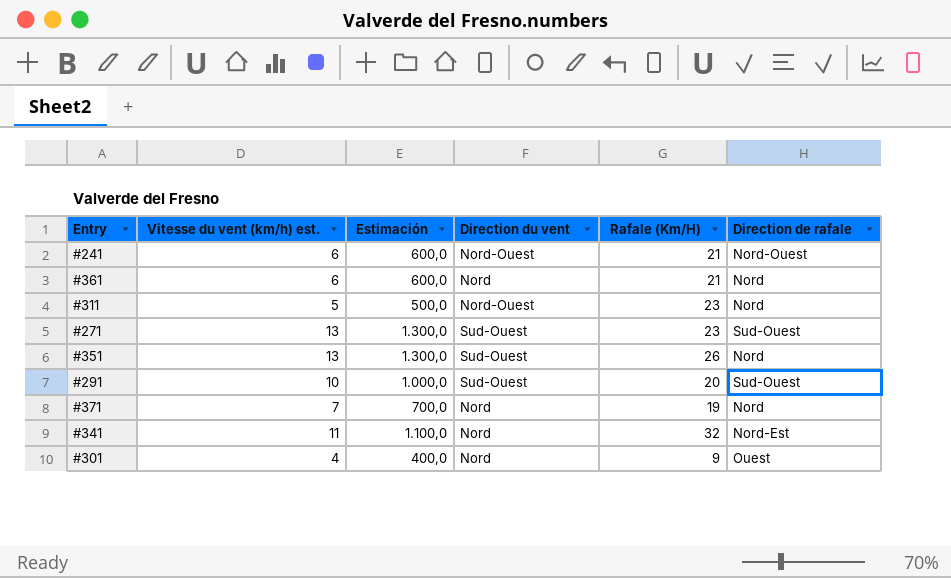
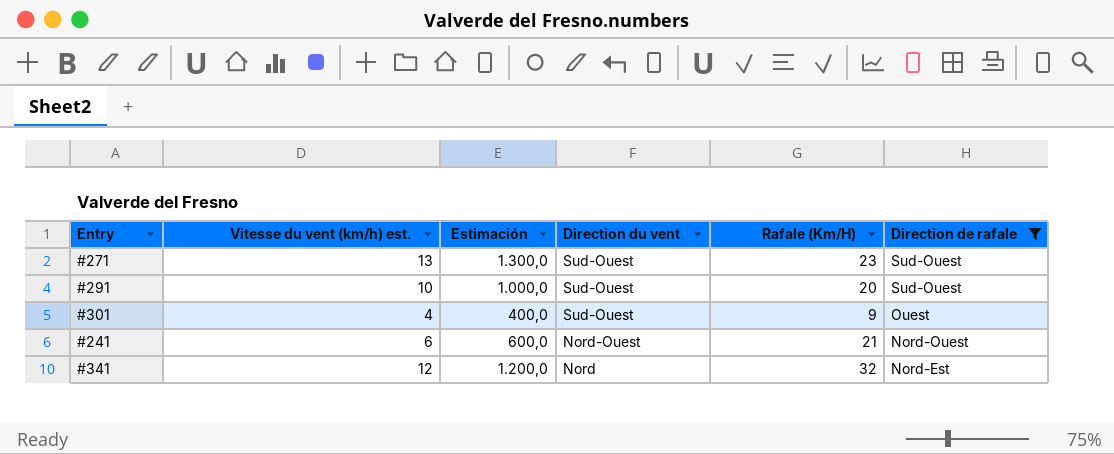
filter: none -> Direction de rafale != Nord
row order: none -> Direction du vent descending
#301 | Direction du vent: Nord -> Sud-Ouest
#341 | Vitesse du vent (km/h) est.: 11 -> 12
#341 | Estimación: 1.100,0 -> 1.200,0

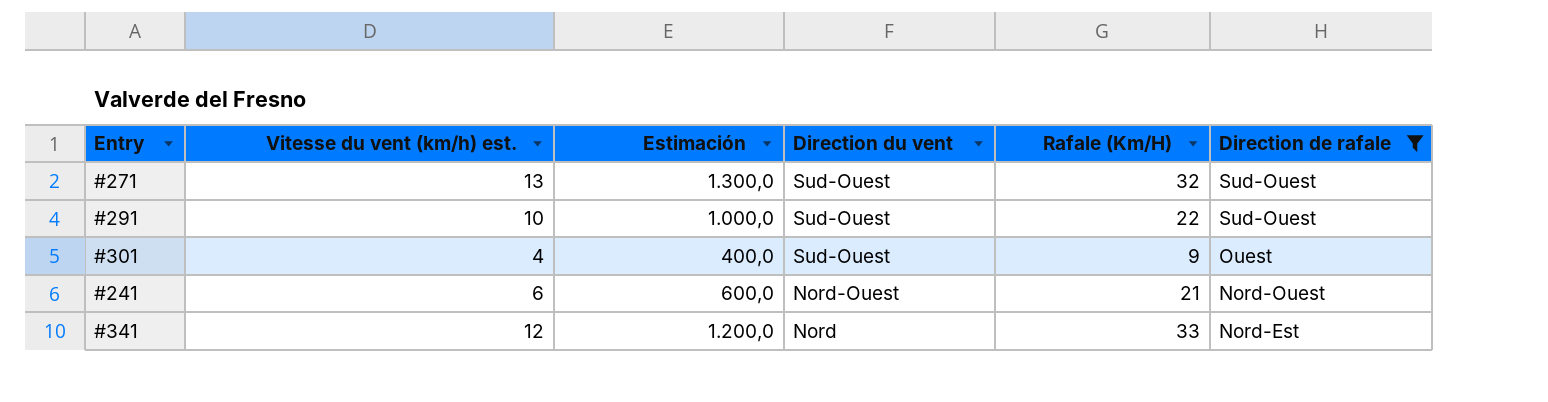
#271 | Rafale (Km/H): 23 -> 32
#291 | Rafale (Km/H): 20 -> 22
#341 | Rafale (Km/H): 32 -> 33

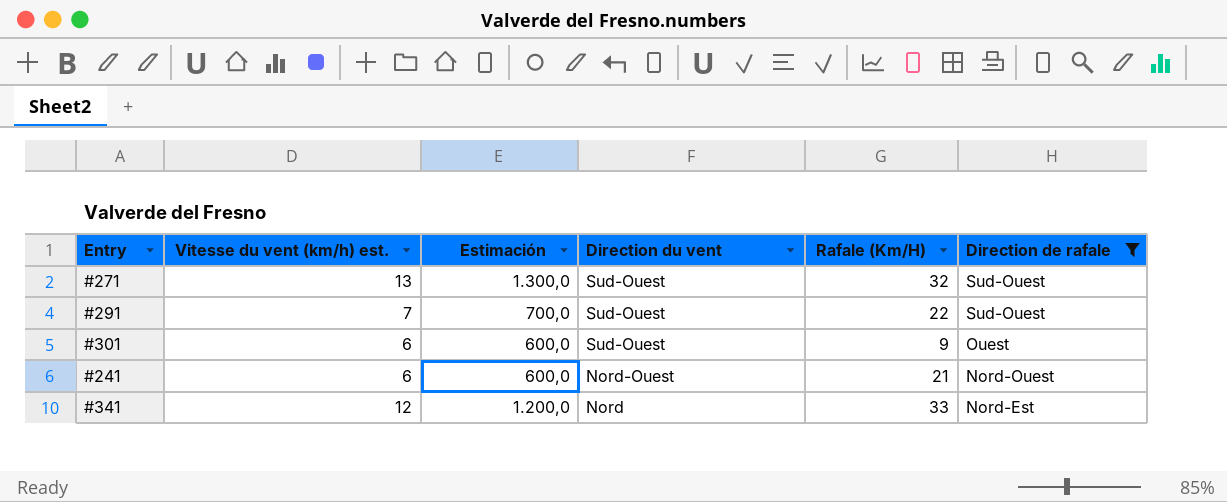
#291 | Vitesse du vent (km/h) est.: 10 -> 7
#291 | Estimación: 1.000,0 -> 700,0
#301 | Vitesse du vent (km/h) est.: 4 -> 6
#301 | Estimación: 400,0 -> 600,0

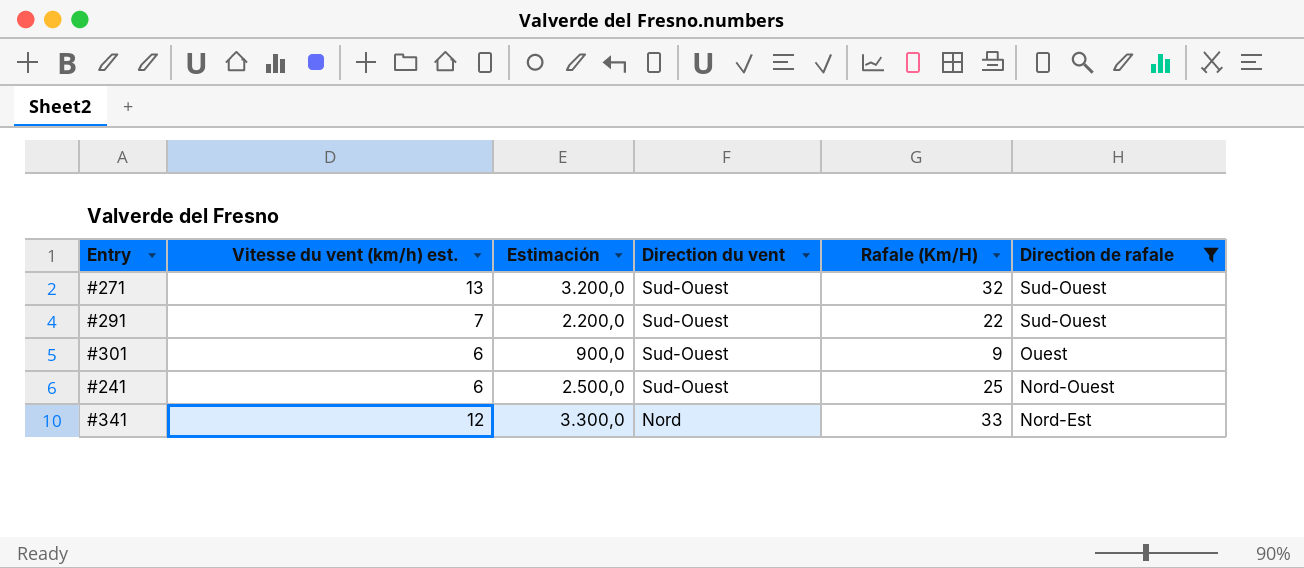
column Estimación | formula: [Vitesse du vent (km/h) est.] * 100 -> [Rafale (Km/H)] * 100
#241 | Direction du vent: Nord-Ouest -> Sud-Ouest
#241 | Rafale (Km/H): 21 -> 25

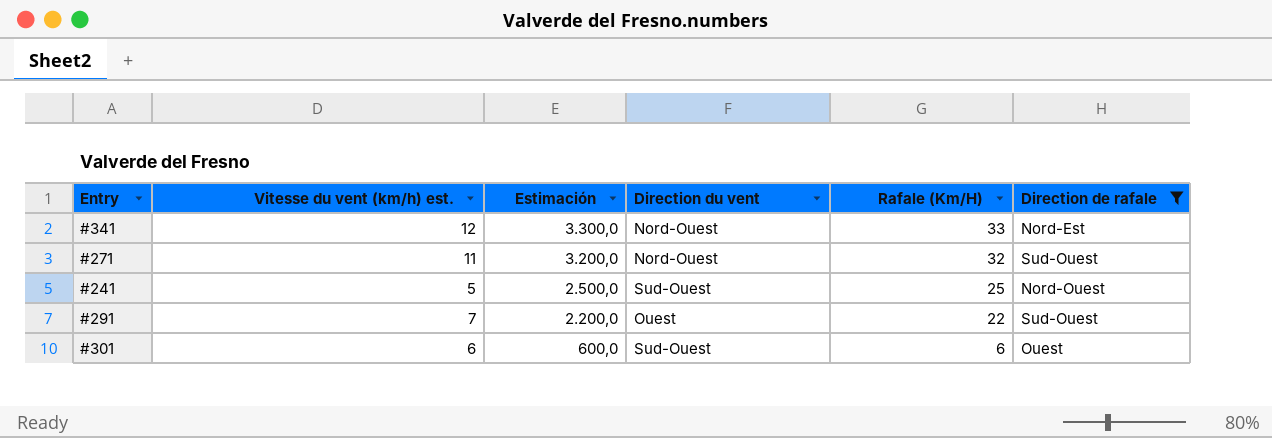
row order: Direction du vent descending -> Estimación descending
#341 | Direction du vent: Nord -> Nord-Ouest
#271 | Vitesse du vent (km/h) est.: 13 -> 11
#271 | Direction du vent: Sud-Ouest -> Nord-Ouest
#241 | Vitesse du vent (km/h) est.: 6 -> 5
#291 | Direction du vent: Sud-Ouest -> Ouest
#301 | Estimación: 900,0 -> 600,0
#301 | Rafale (Km/H): 9 -> 6

